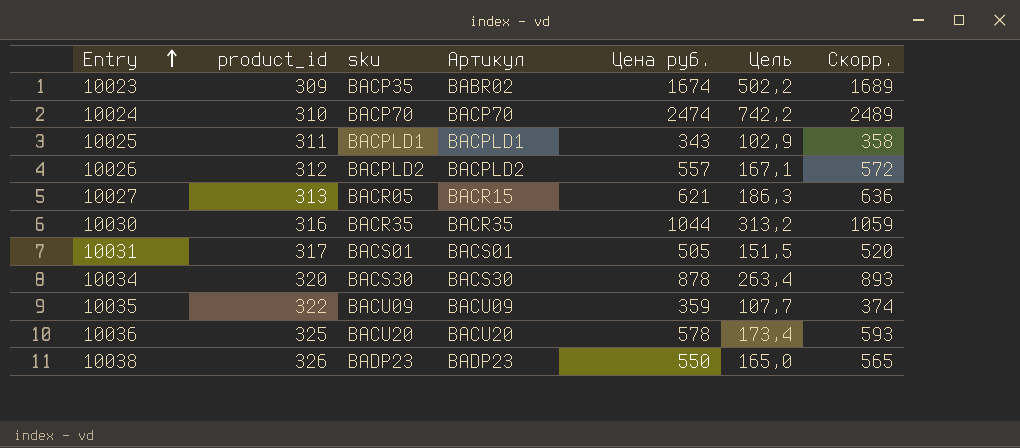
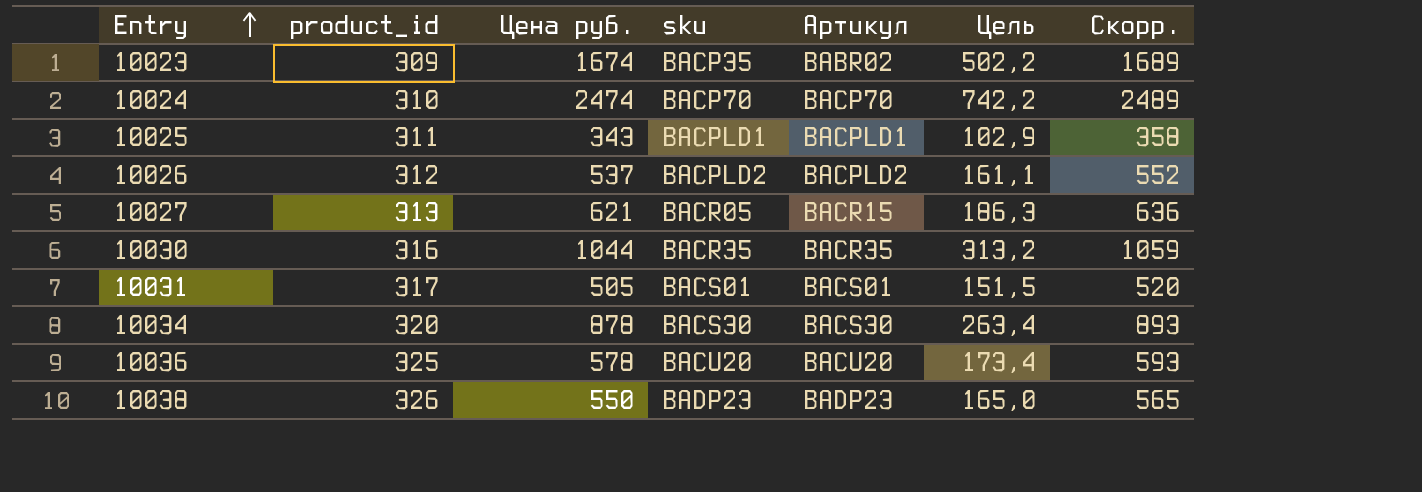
column Цена руб. | position: 5 -> 3
row 10035: 322 | BACU09 | BACU09 | 359 | 107,7 | 374 -> none
10026 | Цена руб.: 557 -> 537
10026 | Цель: 167,1 -> 161,1
10026 | Скорр.: 572 -> 552

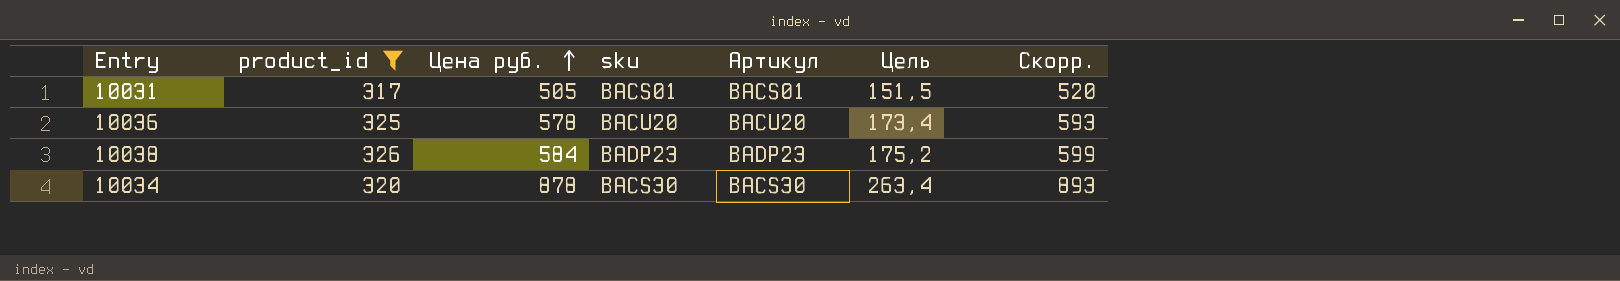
filter: none -> product_id >= 317
row order: Entry ascending -> Цена руб. ascending
10038 | Цена руб.: 550 -> 584
10038 | Цель: 165,0 -> 175,2
10038 | Скорр.: 565 -> 599

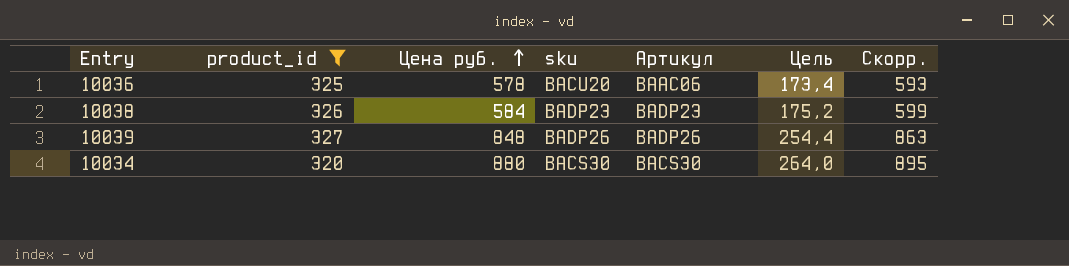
row 10031: 317 | 505 | BACS01 | BACS01 | 151,5 | 520 -> none
10036 | Артикул: BACU20 -> BAAC06
row 10039: none -> 327 | 848 | BADP26 | BADP26 | 254,4 | 863
10034 | Цена руб.: 878 -> 880
10034 | Цель: 263,4 -> 264,0
10034 | Скорр.: 893 -> 895

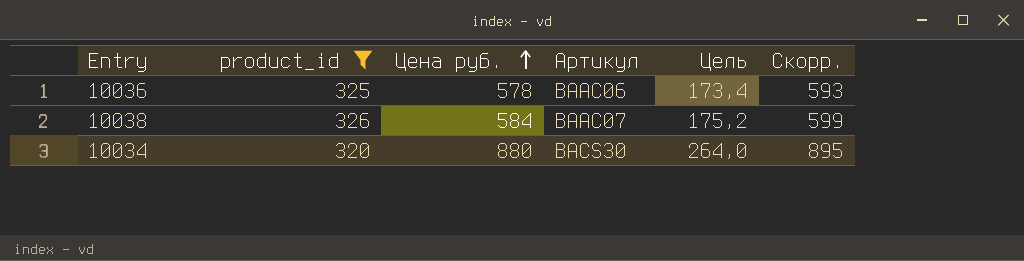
column sku | position: 4 -> none
row 10039: 327 | 848 | BADP26 | BADP26 | 254,4 | 863 -> none
10038 | Артикул: BADP23 -> BAAC07

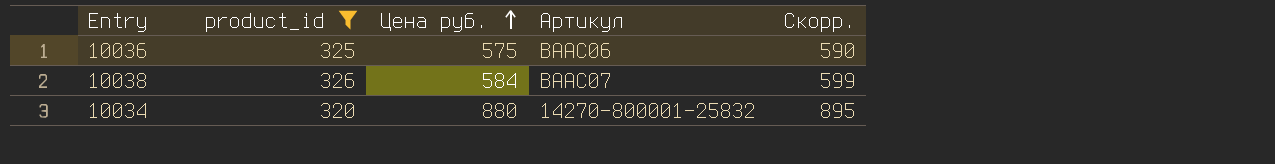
column Цель | formula: [Цена руб.] * 0,3 -> none
10036 | Цена руб.: 578 -> 575
10036 | Скорр.: 593 -> 590
10034 | Артикул: BACS30 -> 14270-800001-25832

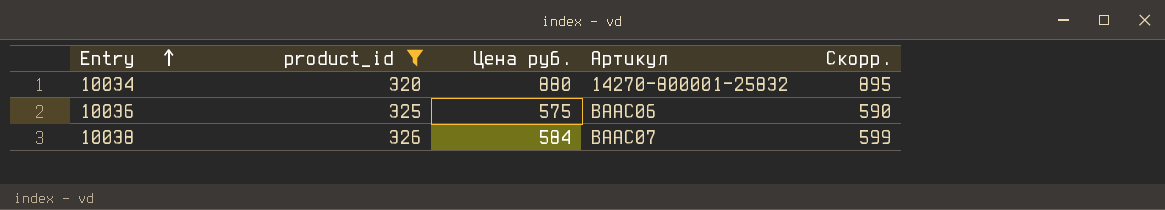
row order: Цена руб. ascending -> Entry ascending

